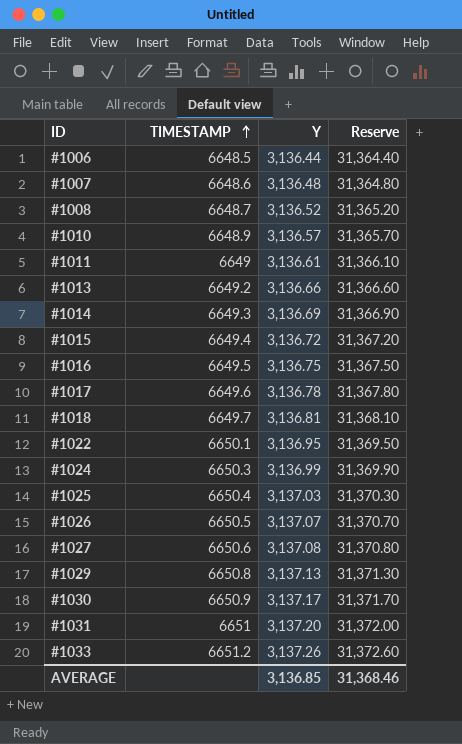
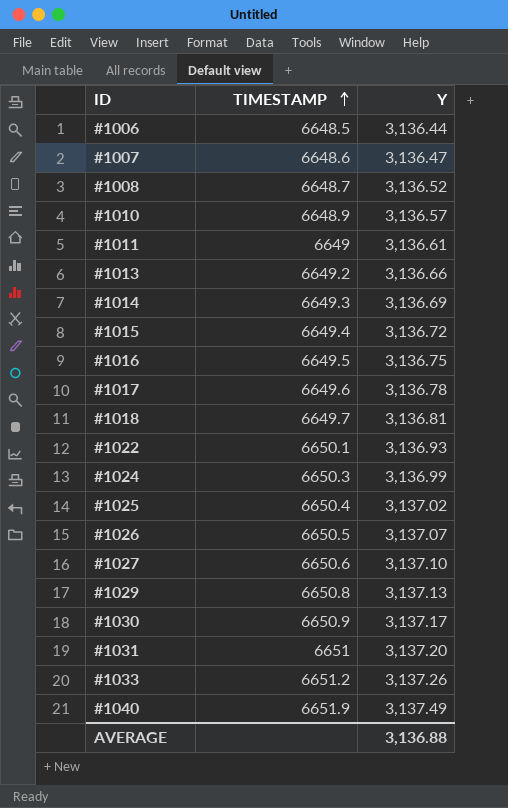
column Reserve | formula: [Y] * 10 -> none
#1007 | Y: 3,136.48 -> 3,136.47
#1022 | Y: 3,136.95 -> 3,136.93
#1025 | Y: 3,137.03 -> 3,137.02
#1027 | Y: 3,137.08 -> 3,137.10
row #1040: none -> 6651.9 | 3,137.49
AVERAGE | Y: 3,136.85 -> 3,136.88

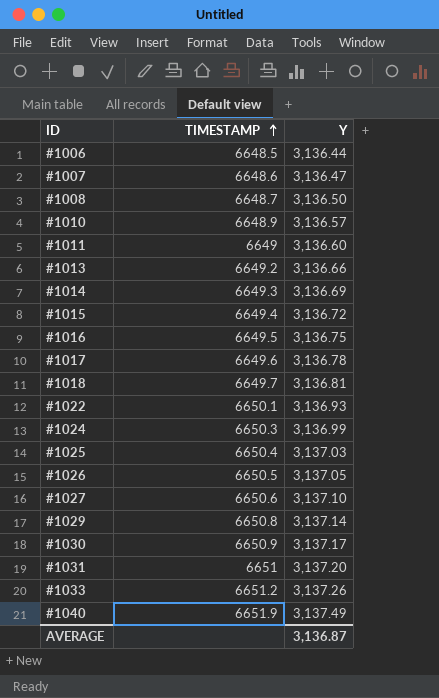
#1008 | Y: 3,136.52 -> 3,136.50
#1011 | Y: 3,136.61 -> 3,136.60
#1025 | Y: 3,137.02 -> 3,137.03
#1026 | Y: 3,137.07 -> 3,137.05
#1029 | Y: 3,137.13 -> 3,137.14
AVERAGE | Y: 3,136.88 -> 3,136.87

